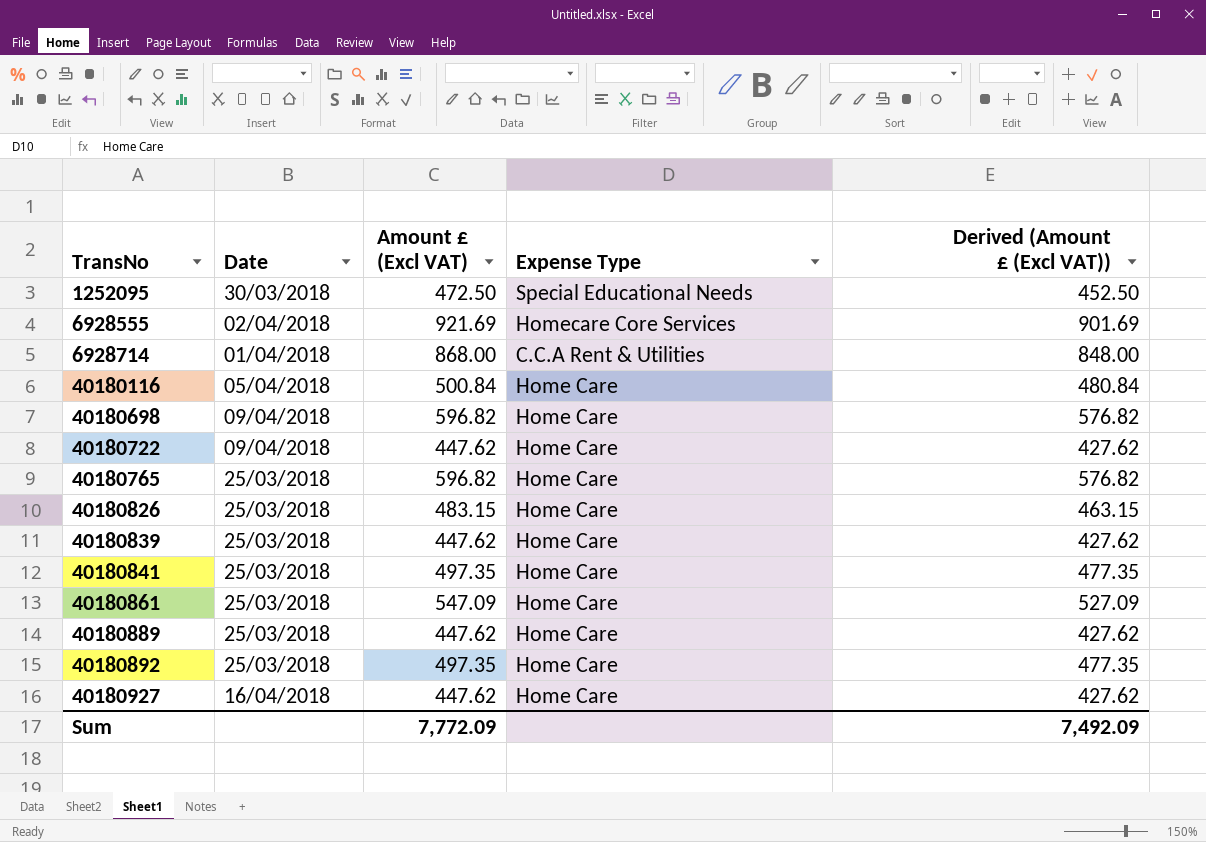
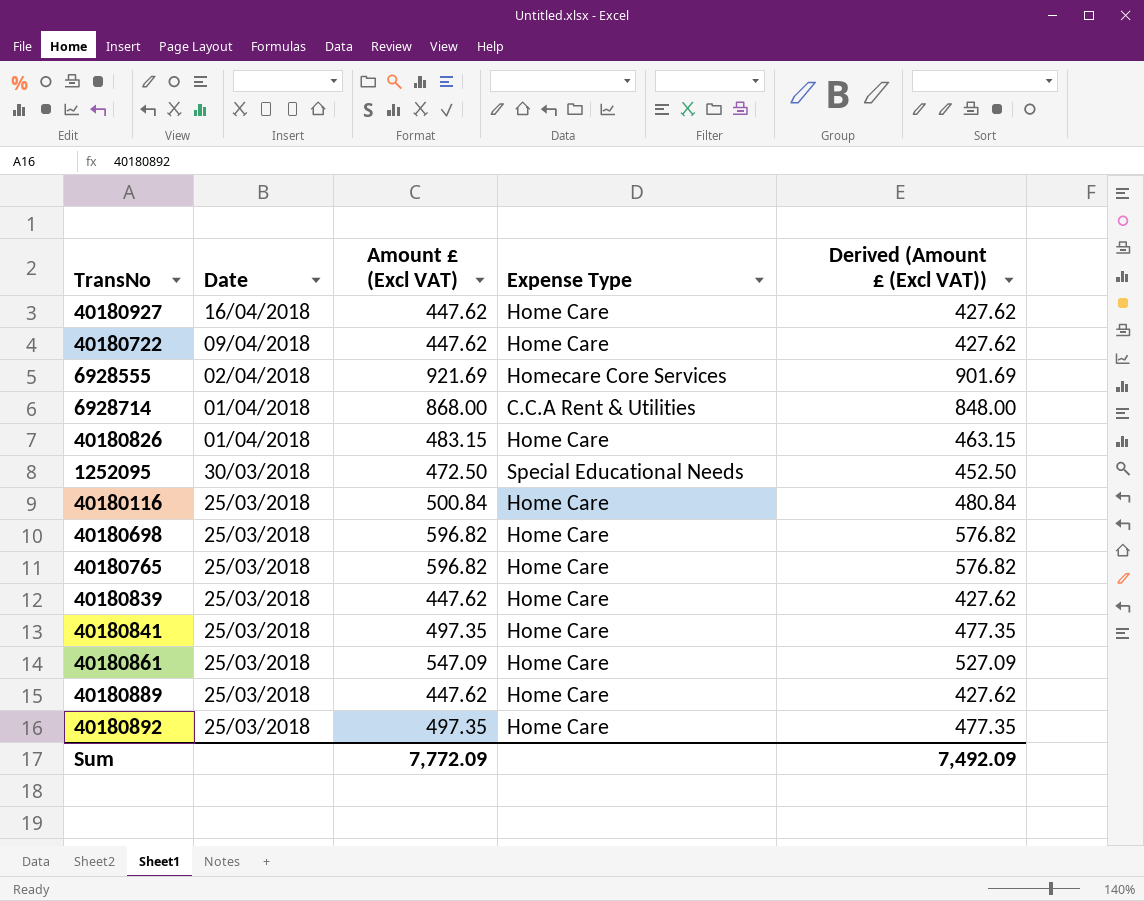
row order: TransNo ascending -> Date descending
40180826 | Date: 25/03/2018 -> 01/04/2018
40180116 | Date: 05/04/2018 -> 25/03/2018
40180698 | Date: 09/04/2018 -> 25/03/2018

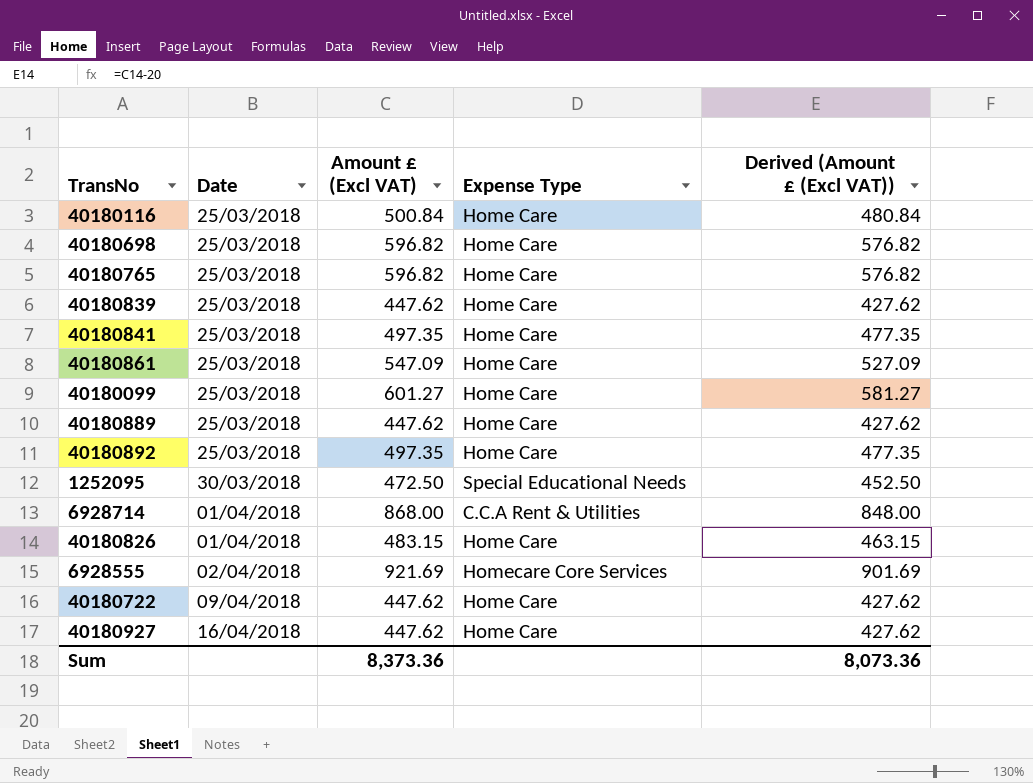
row order: Date descending -> Date ascending
row 40180099: none -> 25/03/2018 | 601.27 | Home Care | 581.27
Sum | Amount £ (Excl VAT): 7,772.09 -> 8,373.36
Sum | Derived (Amount £ (Excl VAT)): 7,492.09 -> 8,073.36

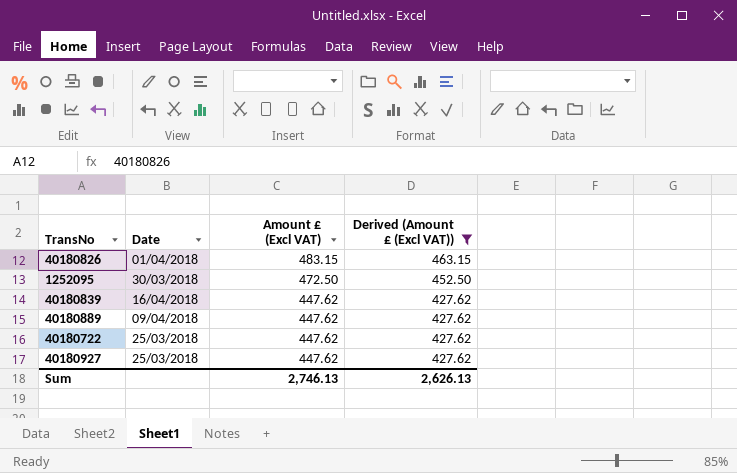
filter: none -> Derived (Amount £ (Excl VAT)) <= 463.15
row order: Date ascending -> Amount £ (Excl VAT) descending
column Expense Type | position: 4 -> none
40180839 | Date: 25/03/2018 -> 16/04/2018
40180889 | Date: 25/03/2018 -> 09/04/2018
40180722 | Date: 09/04/2018 -> 25/03/2018
40180927 | Date: 16/04/2018 -> 25/03/2018
Sum | Amount £ (Excl VAT): 8,373.36 -> 2,746.13
Sum | Derived (Amount £ (Excl VAT)): 8,073.36 -> 2,626.13

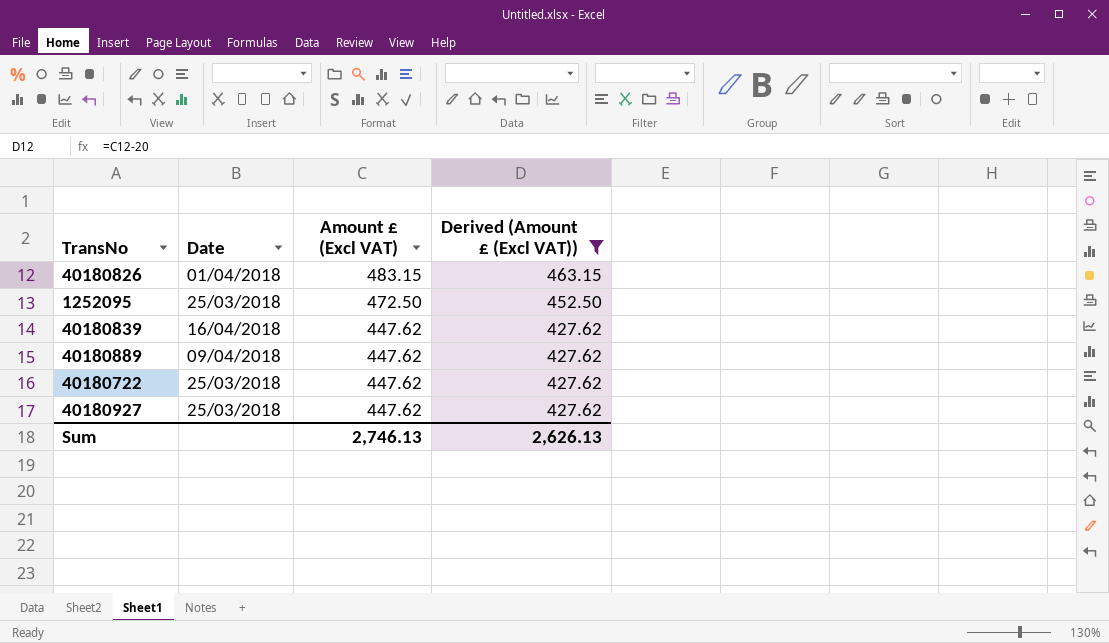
1252095 | Date: 30/03/2018 -> 25/03/2018

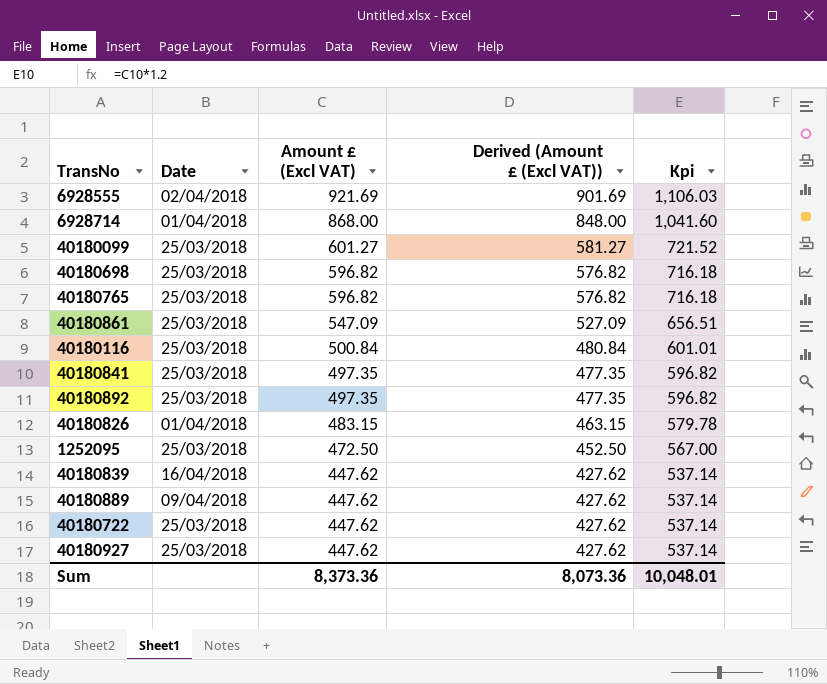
filter: Derived (Amount £ (Excl VAT)) <= 463.15 -> none
column Kpi | formula: none -> [Amount £ (Excl VAT)] * 1.2
Sum | Amount £ (Excl VAT): 2,746.13 -> 8,373.36
Sum | Derived (Amount £ (Excl VAT)): 2,626.13 -> 8,073.36

